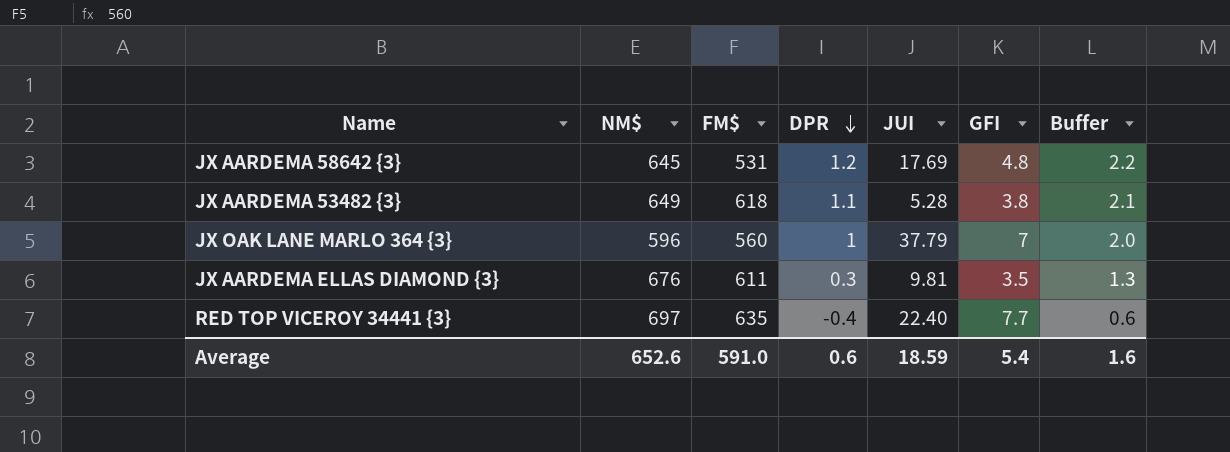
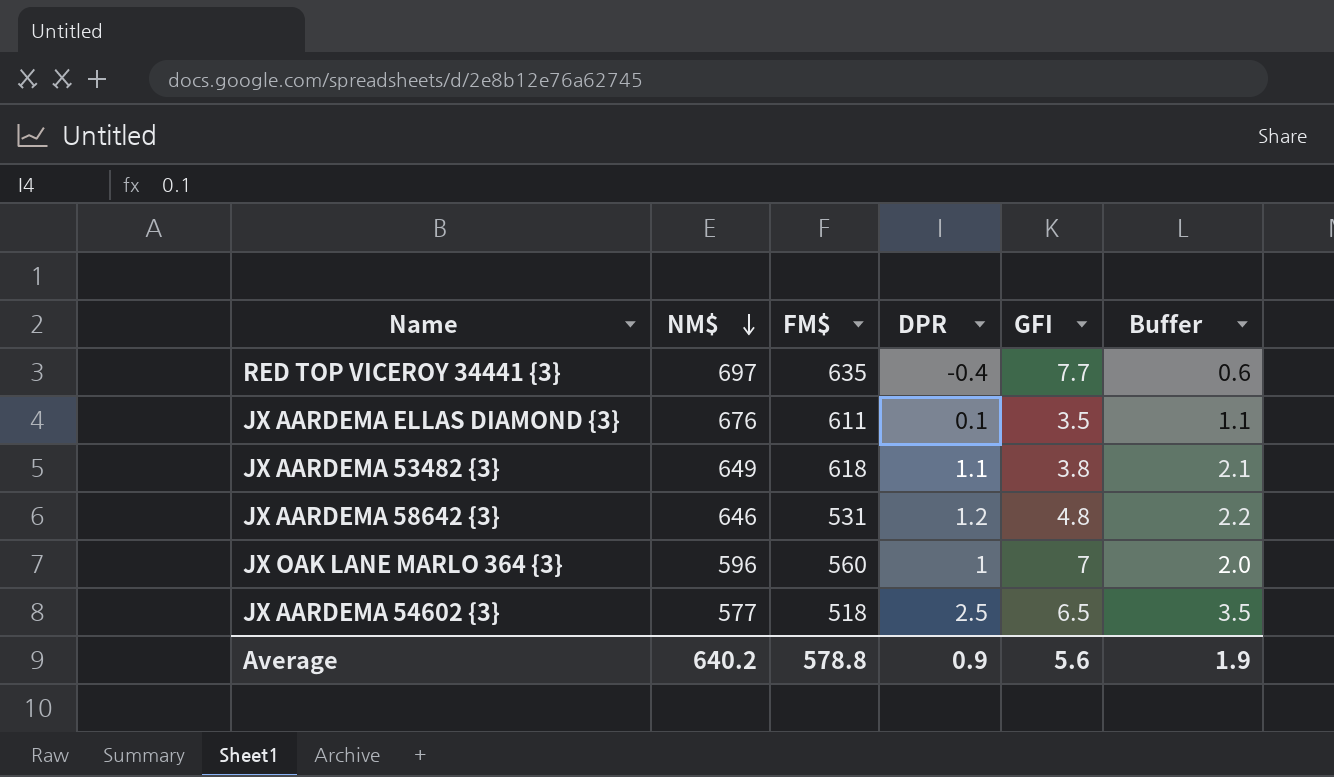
row order: DPR descending -> NM$ descending
column JUI | position: 5 -> none
JX AARDEMA ELLAS DIAMOND {3} | DPR: 0.3 -> 0.1
JX AARDEMA ELLAS DIAMOND {3} | Buffer: 1.3 -> 1.1
JX AARDEMA 58642 {3} | NM$: 645 -> 646
row JX AARDEMA 54602 {3}: none -> 577 | 518 | 2.5 | 6.5 | 3.5
Average | NM$: 652.6 -> 640.2
Average | FM$: 591.0 -> 578.8
Average | DPR: 0.6 -> 0.9
Average | GFI: 5.4 -> 5.6
Average | Buffer: 1.6 -> 1.9

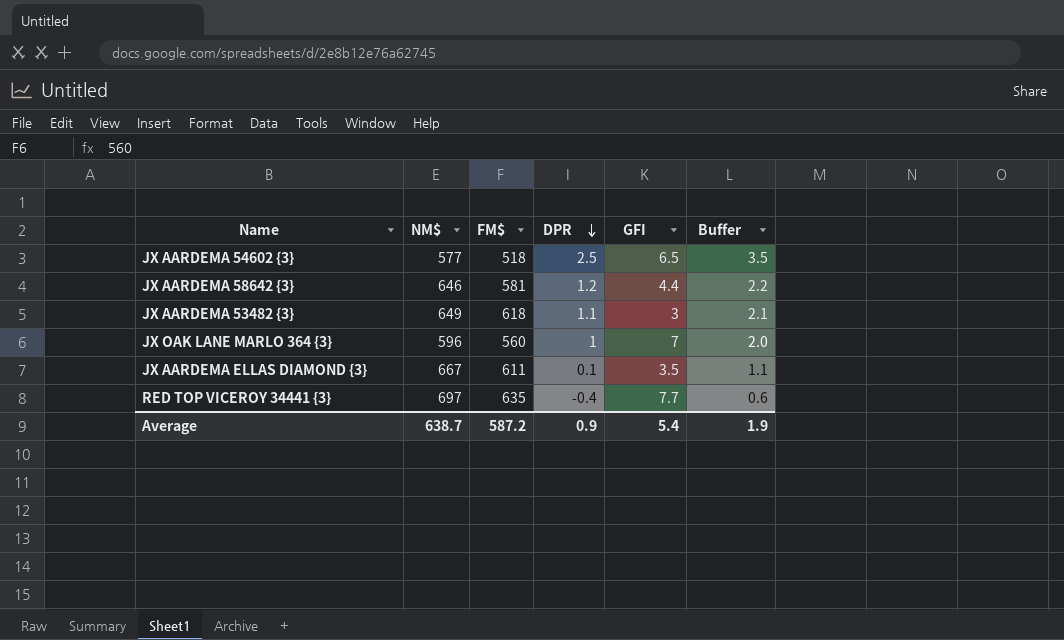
row order: NM$ descending -> DPR descending
JX AARDEMA 58642 {3} | FM$: 531 -> 581
JX AARDEMA 58642 {3} | GFI: 4.8 -> 4.4
JX AARDEMA 53482 {3} | GFI: 3.8 -> 3
JX AARDEMA ELLAS DIAMOND {3} | NM$: 676 -> 667
Average | NM$: 640.2 -> 638.7
Average | FM$: 578.8 -> 587.2
Average | GFI: 5.6 -> 5.4

